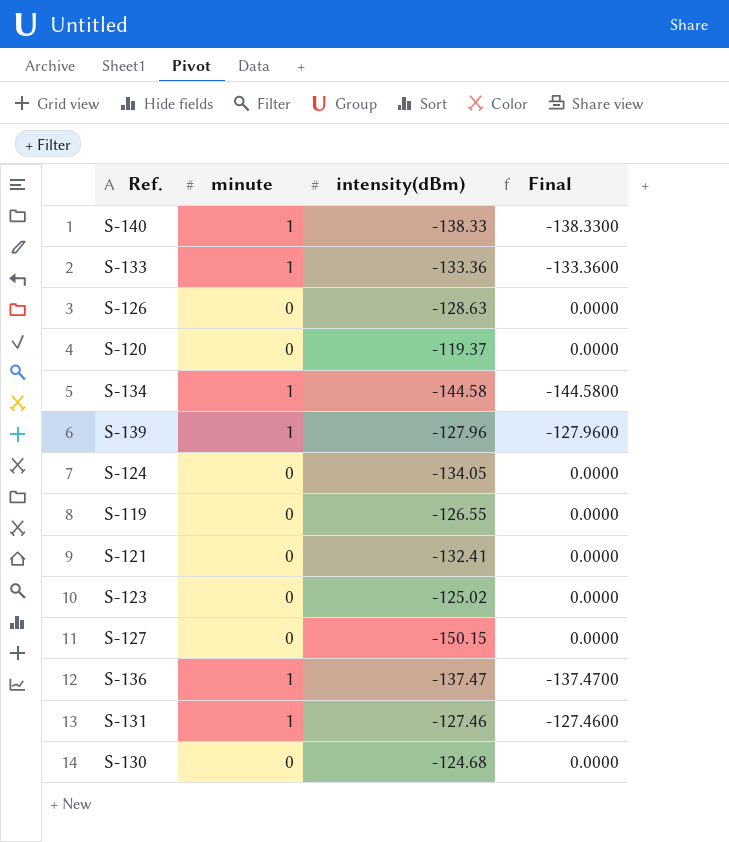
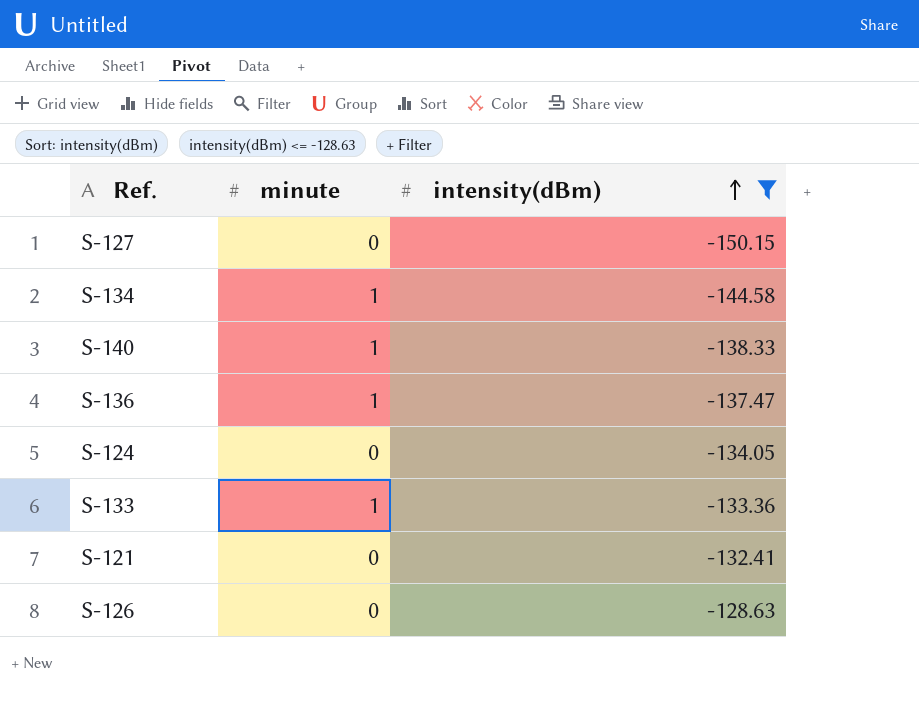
filter: none -> intensity(dBm) <= -128.63
row order: none -> intensity(dBm) ascending
column Final | formula: [minute] * [intensity(dBm)] -> none

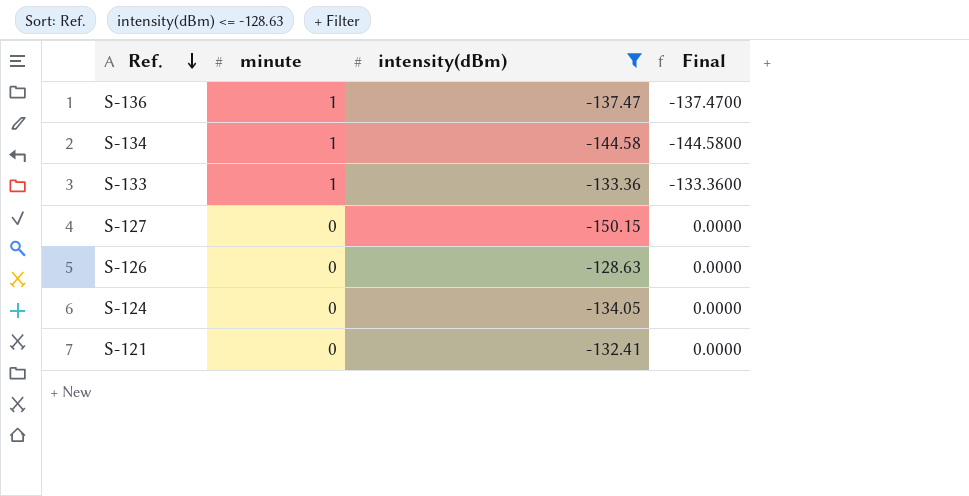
row order: intensity(dBm) ascending -> Ref. descending
column Final | formula: none -> [minute] * [intensity(dBm)]
row S-140: 1 | -138.33 -> none

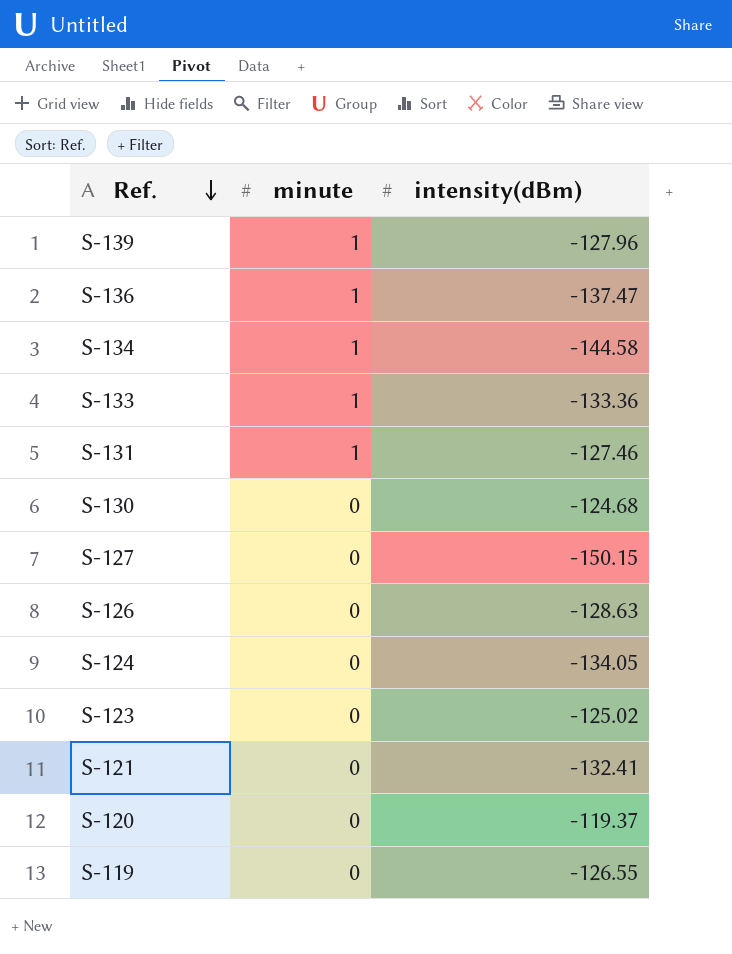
filter: intensity(dBm) <= -128.63 -> none
column Final | formula: [minute] * [intensity(dBm)] -> none

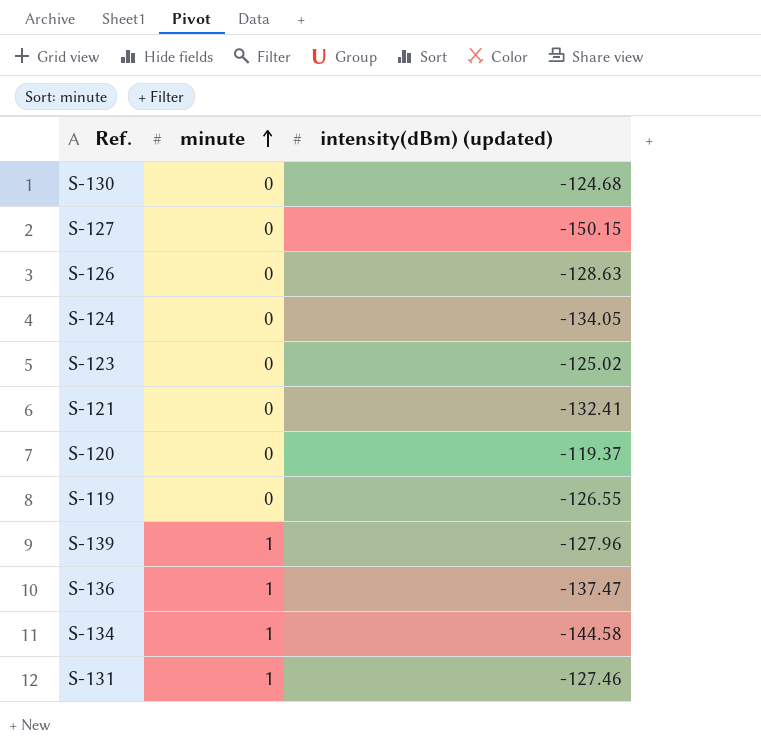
row order: Ref. descending -> minute ascending
column name: intensity(dBm) -> intensity(dBm) (updated)
row S-133: 1 | -133.36 -> none

